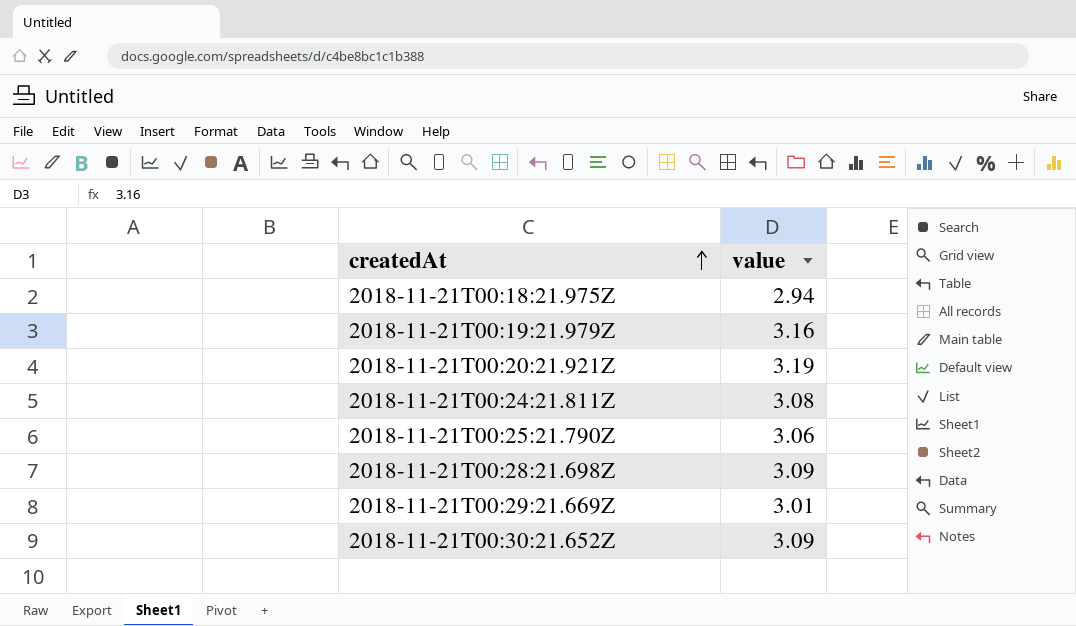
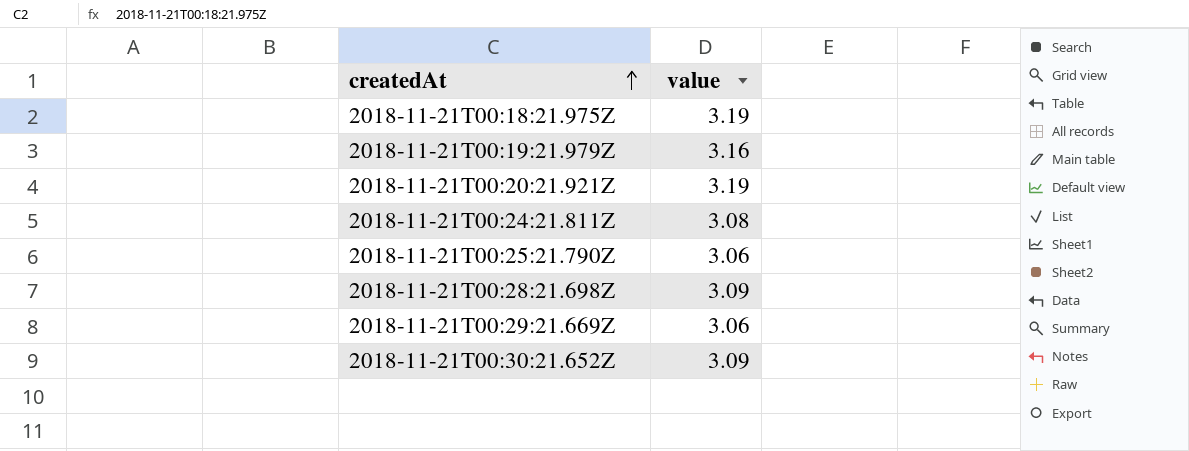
2018-11-21T00:18:21.975Z | value: 2.94 -> 3.19
2018-11-21T00:29:21.669Z | value: 3.01 -> 3.06

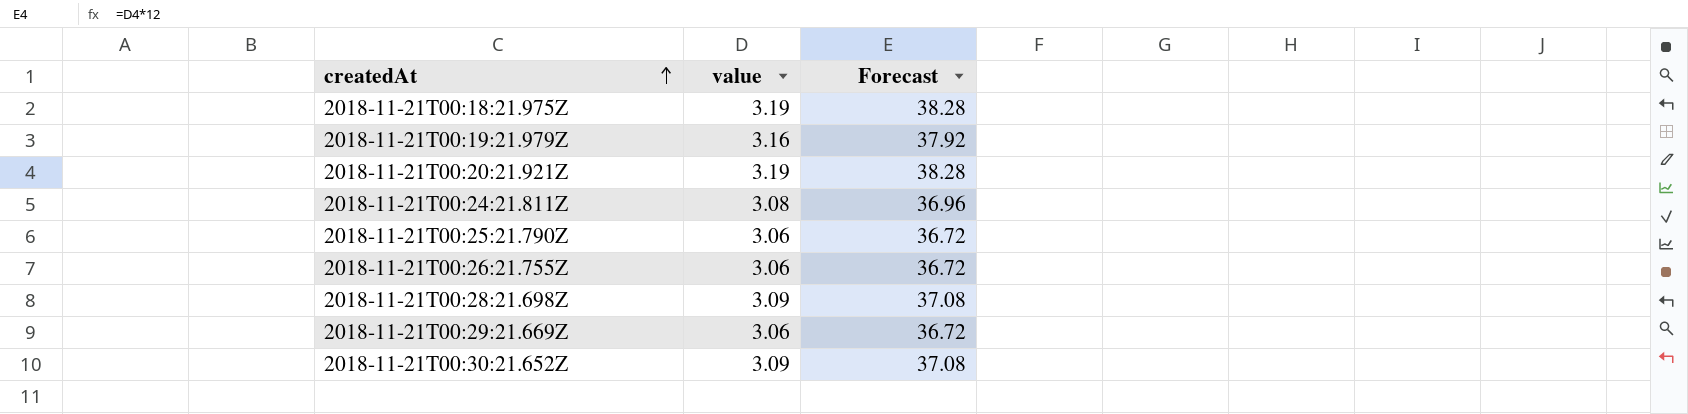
column Forecast | formula: none -> [value] * 12
row 2018-11-21T00:26:21.755Z: none -> 3.06 | 36.72

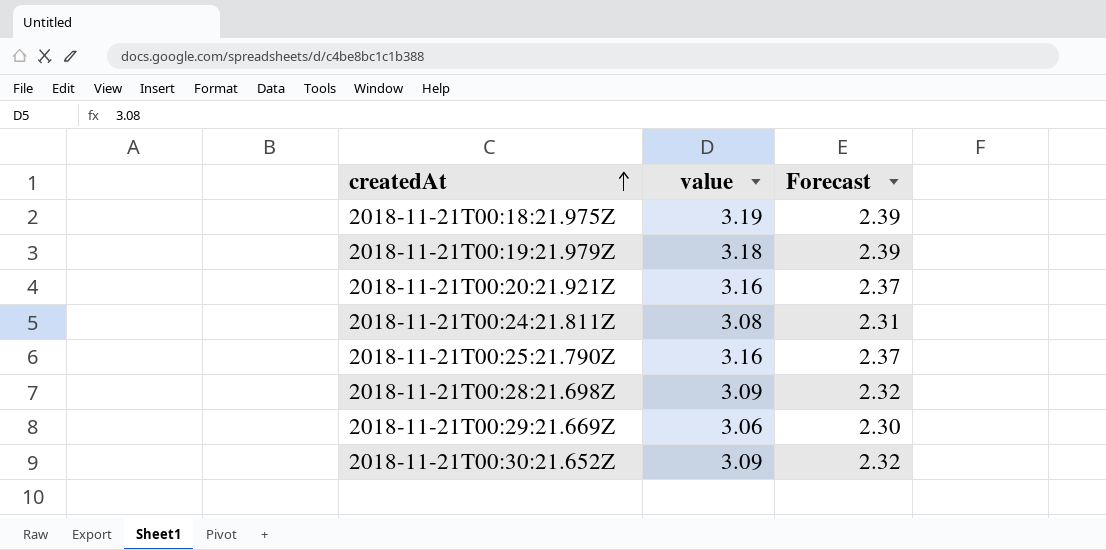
column Forecast | formula: [value] * 12 -> [value] * 0.75
row 2018-11-21T00:26:21.755Z: 3.06 | 36.72 -> none
2018-11-21T00:19:21.979Z | value: 3.16 -> 3.18
2018-11-21T00:20:21.921Z | value: 3.19 -> 3.16
2018-11-21T00:25:21.790Z | value: 3.06 -> 3.16

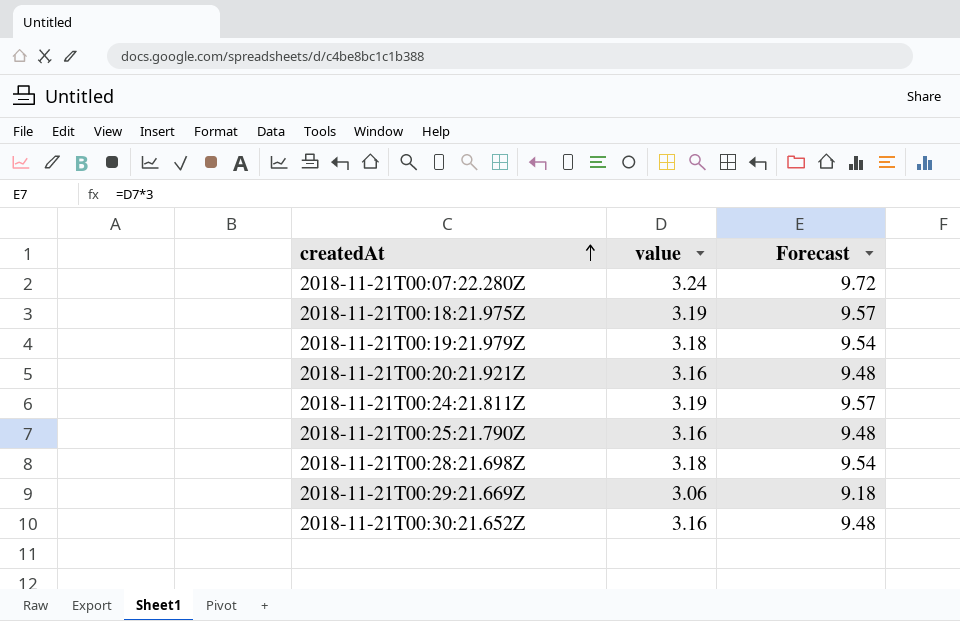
column Forecast | formula: [value] * 0.75 -> [value] * 3
row 2018-11-21T00:07:22.280Z: none -> 3.24 | 9.72
2018-11-21T00:24:21.811Z | value: 3.08 -> 3.19
2018-11-21T00:28:21.698Z | value: 3.09 -> 3.18
2018-11-21T00:30:21.652Z | value: 3.09 -> 3.16

